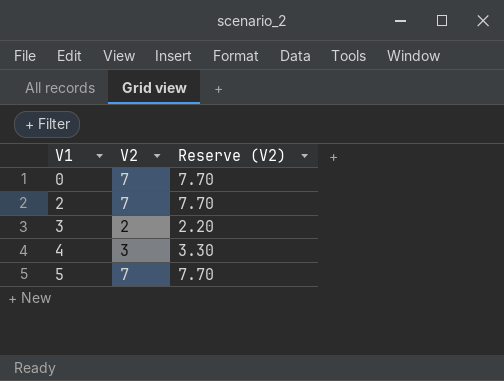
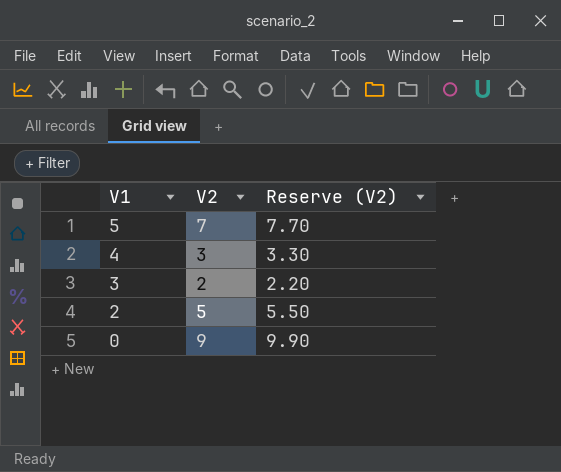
row order: V1 ascending -> V1 descending
2 | V2: 7 -> 5
2 | Reserve (V2): 7.70 -> 5.50
0 | V2: 7 -> 9
0 | Reserve (V2): 7.70 -> 9.90

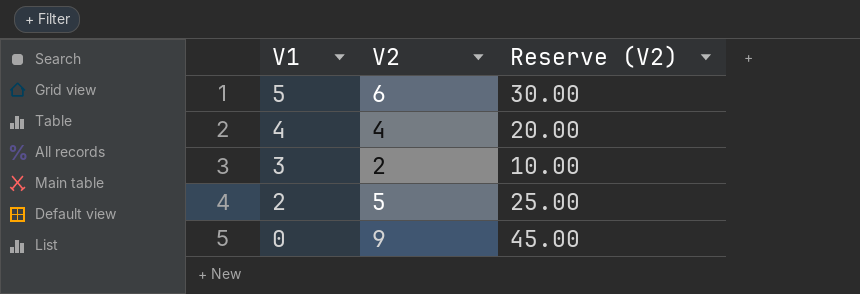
column Reserve (V2) | formula: [V2] * 1.1 -> [V2] * 5
5 | V2: 7 -> 6
4 | V2: 3 -> 4

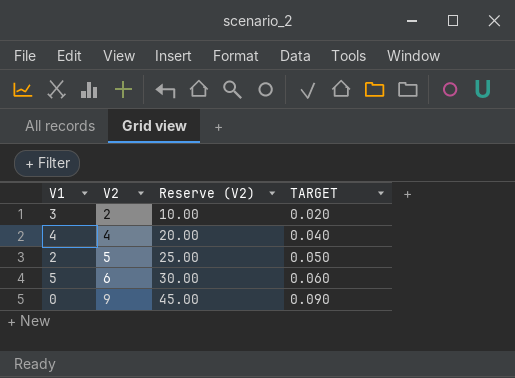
row order: V1 descending -> V2 ascending
column TARGET | formula: none -> [V2] * 0.01

